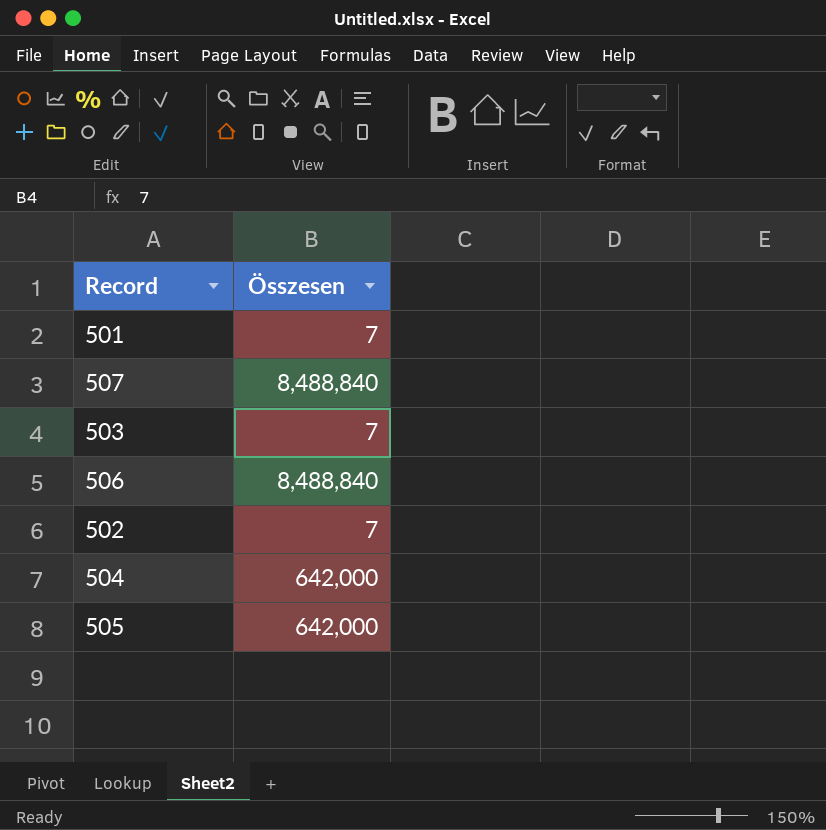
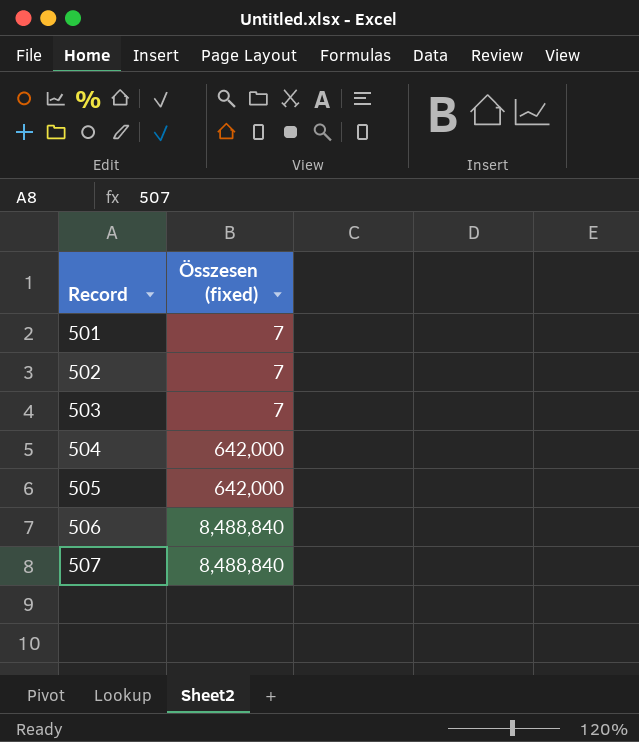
row order: none -> Record ascending
column name: Összesen -> Összesen (fixed)

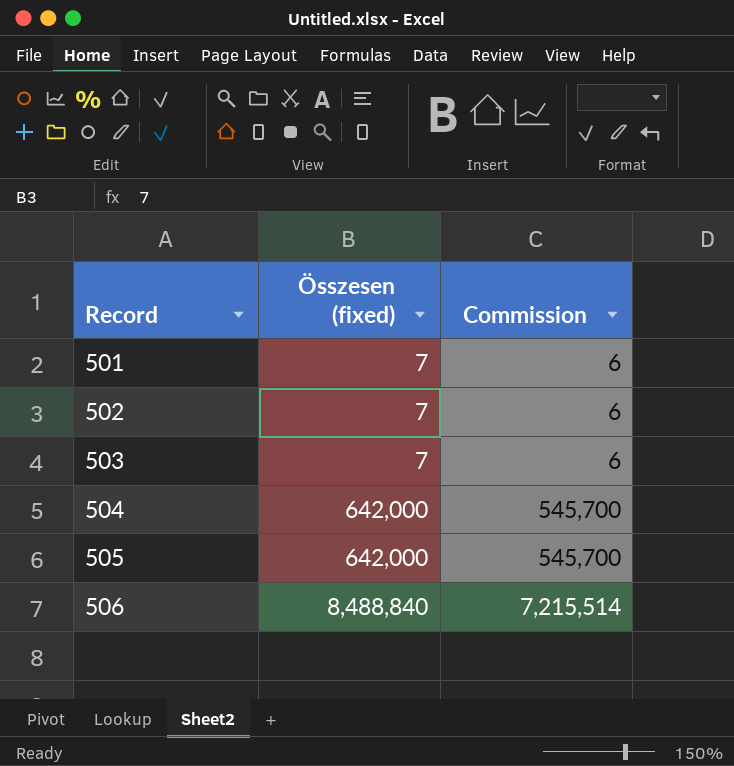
column Commission | formula: none -> [Összesen (fixed)] * 0.85
row 507: 8,488,840 -> none

